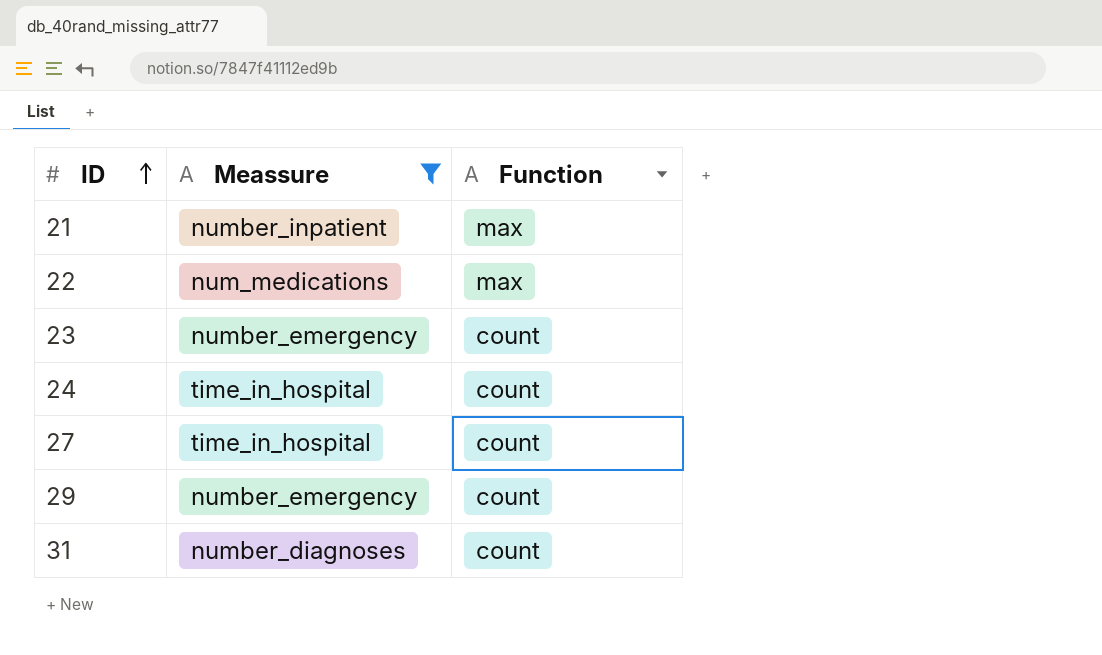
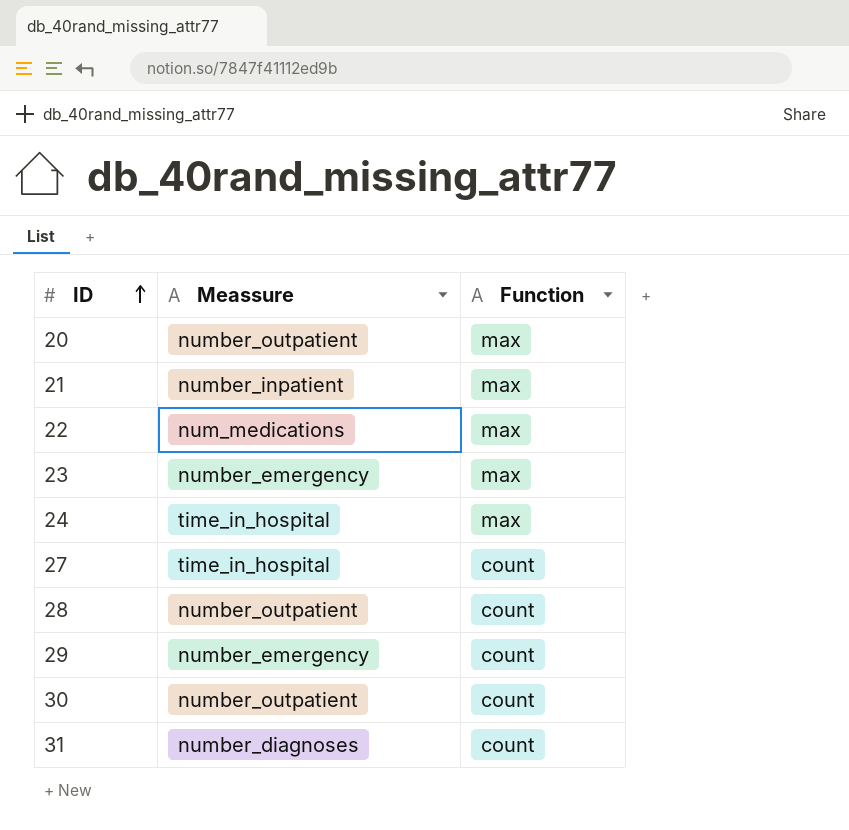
filter: Meassure != number_outpatient -> none
23 | Function: count -> max
24 | Function: count -> max

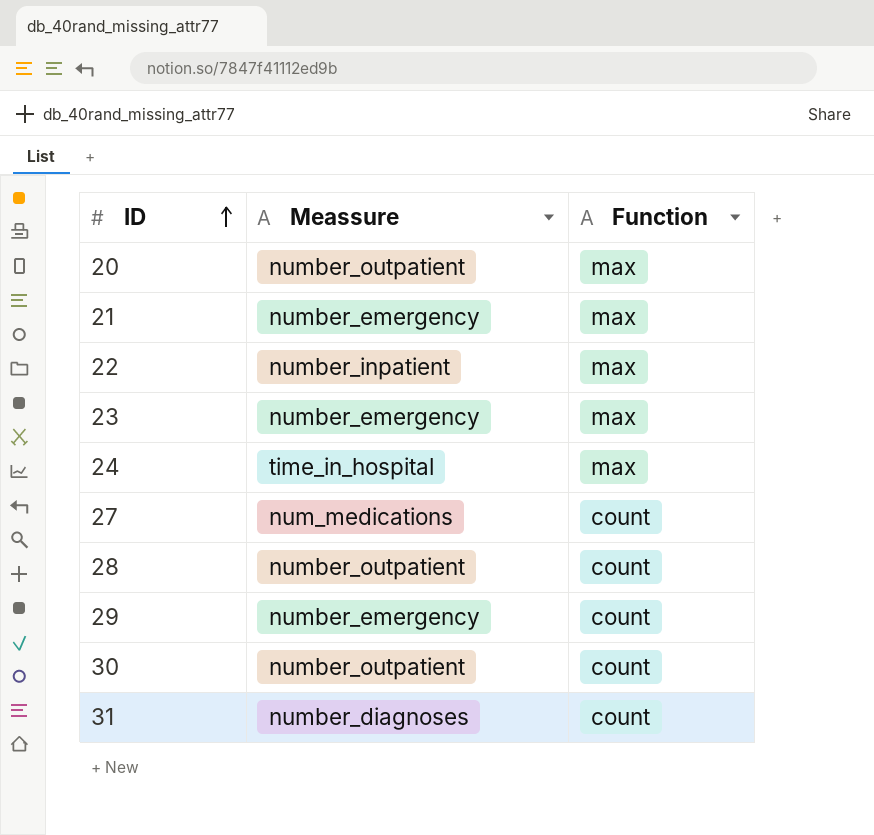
21 | Meassure: number_inpatient -> number_emergency
22 | Meassure: num_medications -> number_inpatient
27 | Meassure: time_in_hospital -> num_medications

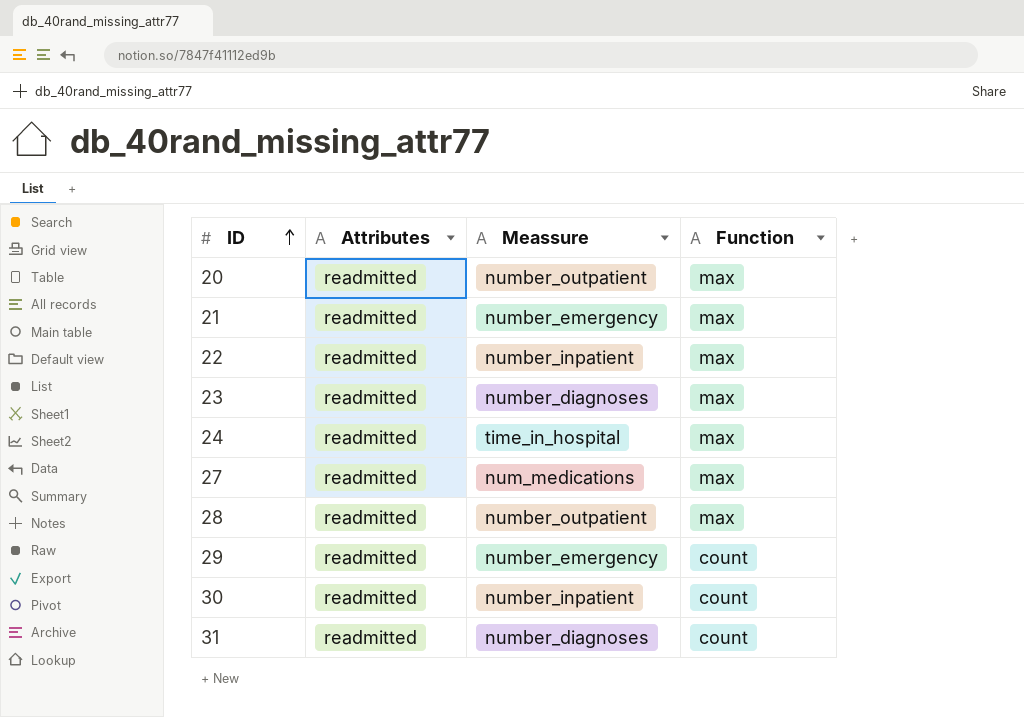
column Attributes | position: none -> 2
23 | Meassure: number_emergency -> number_diagnoses
27 | Function: count -> max
28 | Function: count -> max
30 | Meassure: number_outpatient -> number_inpatient

